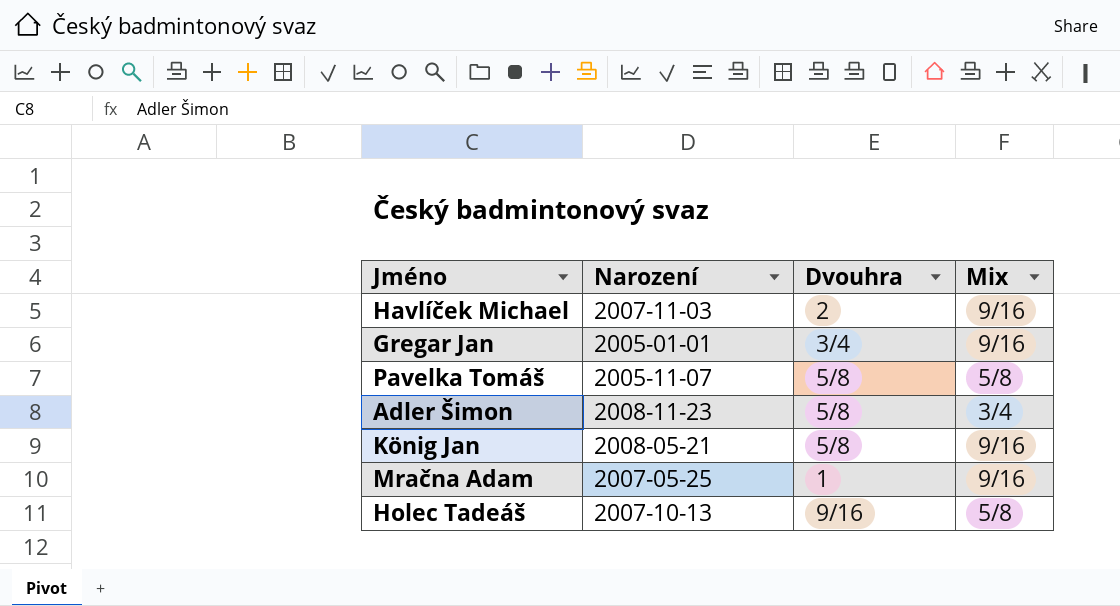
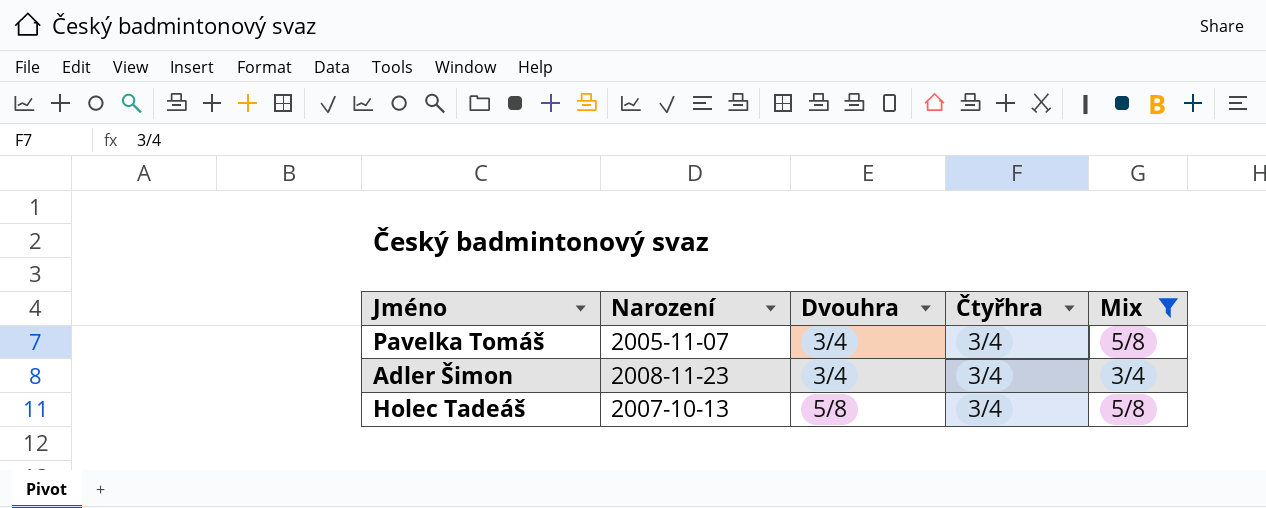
filter: none -> Mix != 9/16
column Čtyřhra | position: none -> 4
Pavelka Tomáš | Dvouhra: 5/8 -> 3/4
Adler Šimon | Dvouhra: 5/8 -> 3/4
Holec Tadeáš | Dvouhra: 9/16 -> 5/8

